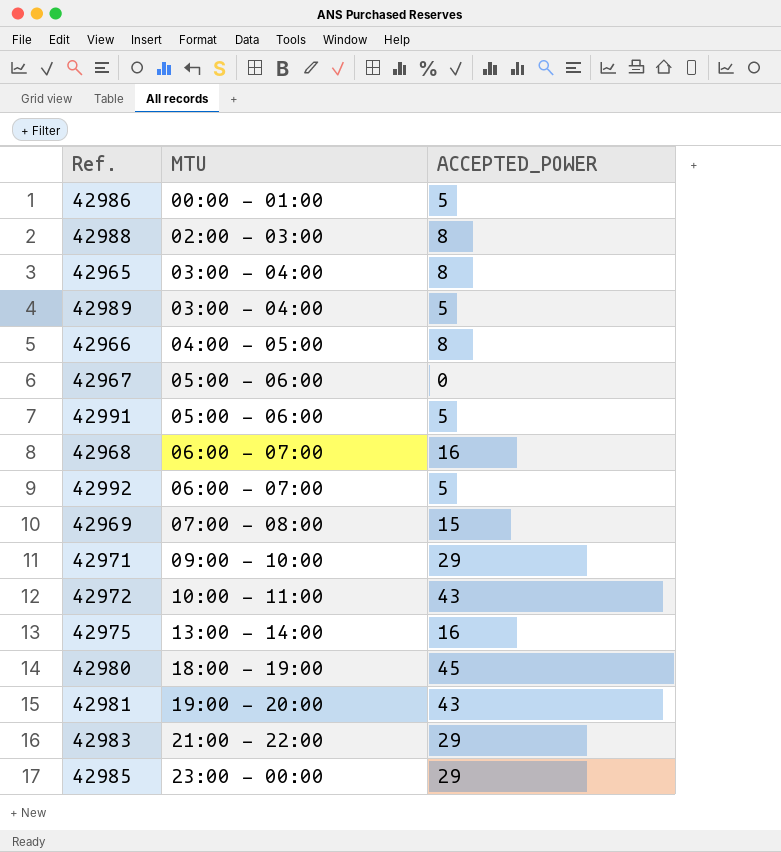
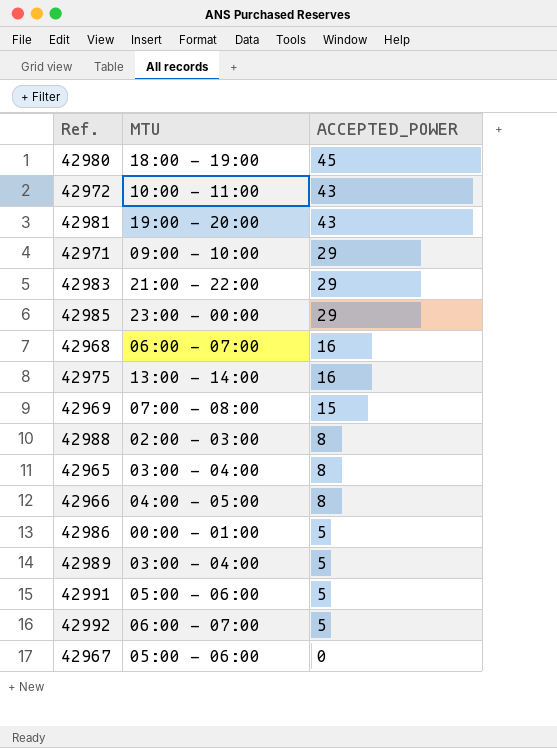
row order: MTU ascending -> ACCEPTED_POWER descending

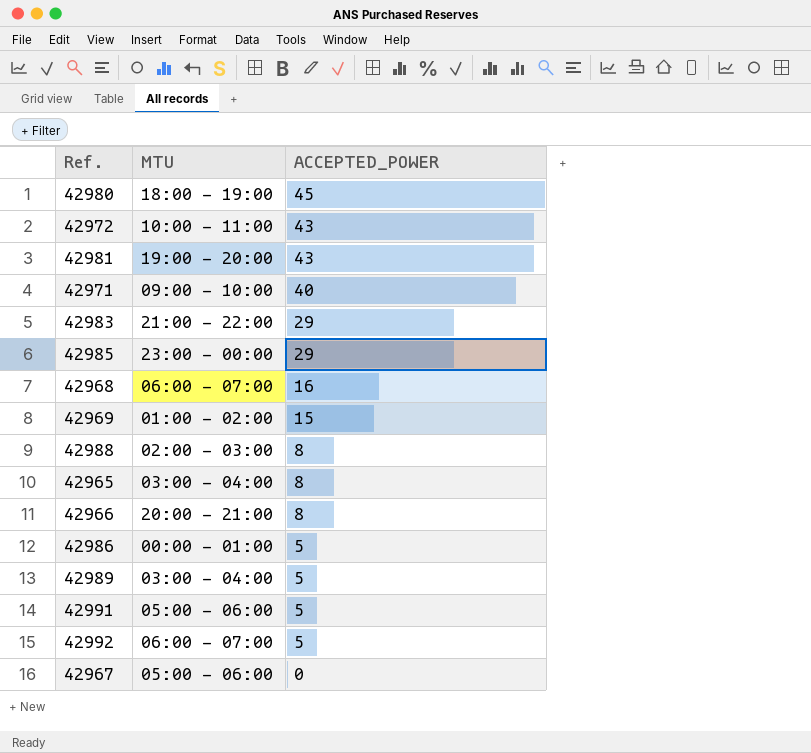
row 42975: 13:00 - 14:00 | 16 -> none
42971 | ACCEPTED_POWER: 29 -> 40
42969 | MTU: 07:00 - 08:00 -> 01:00 - 02:00
42966 | MTU: 04:00 - 05:00 -> 20:00 - 21:00

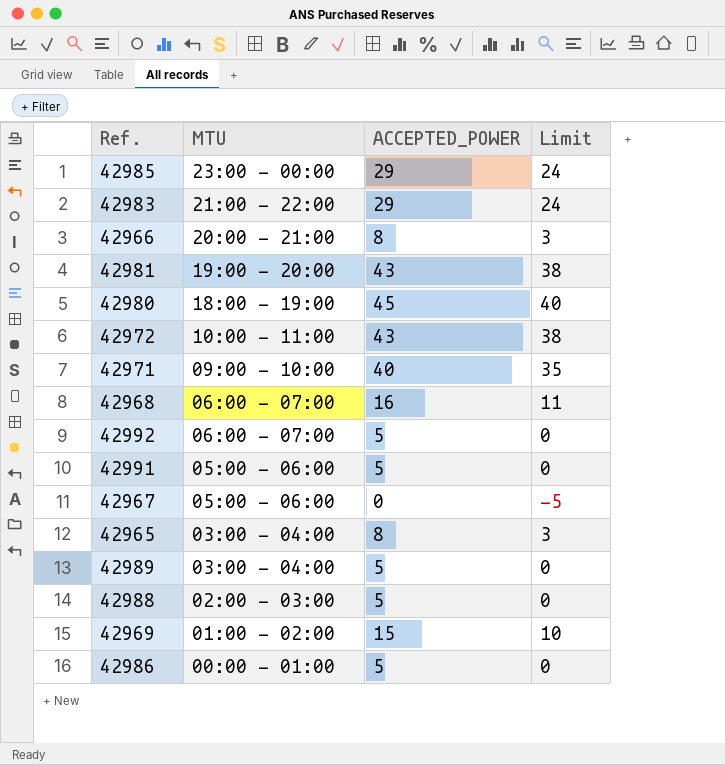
row order: ACCEPTED_POWER descending -> MTU descending
column Limit | formula: none -> [ACCEPTED_POWER] - 5
42988 | ACCEPTED_POWER: 8 -> 5

